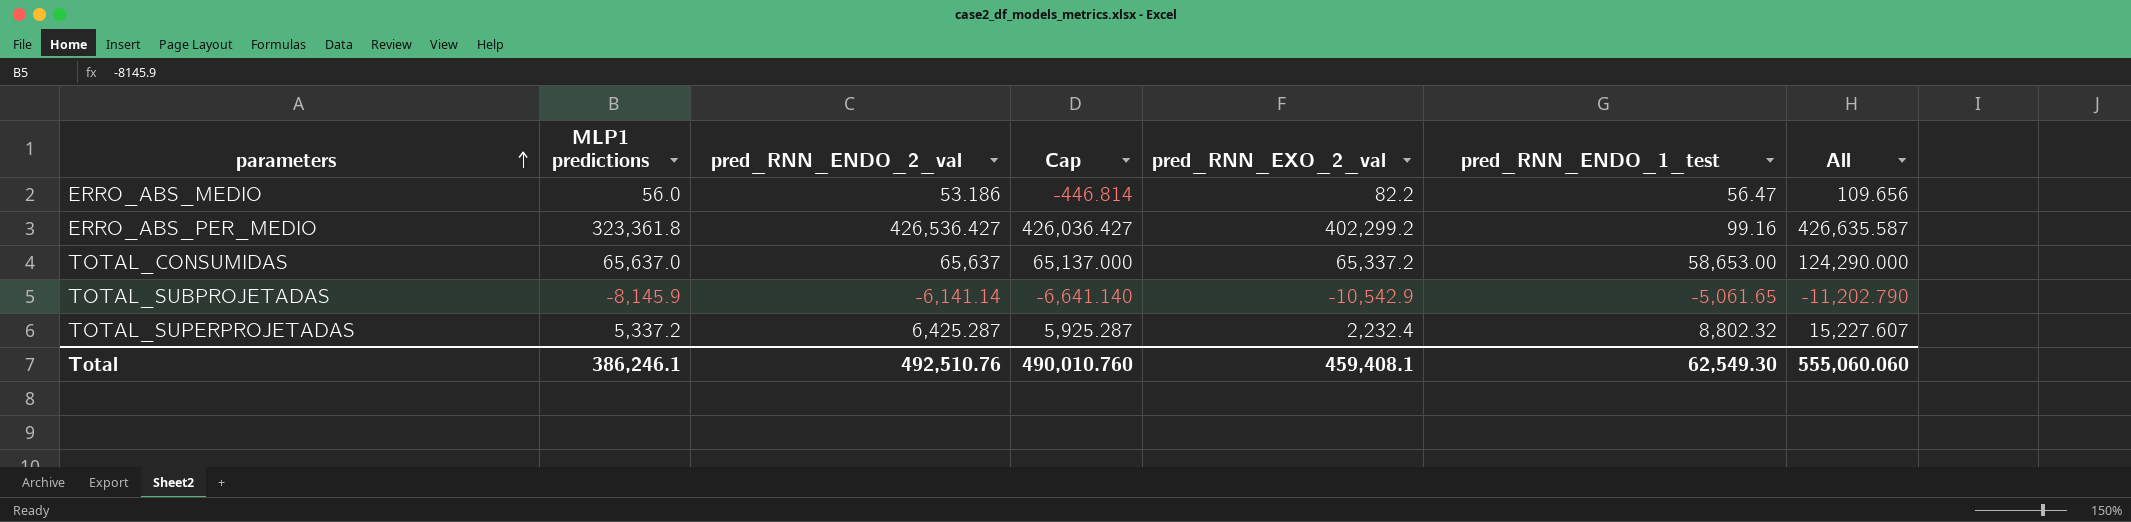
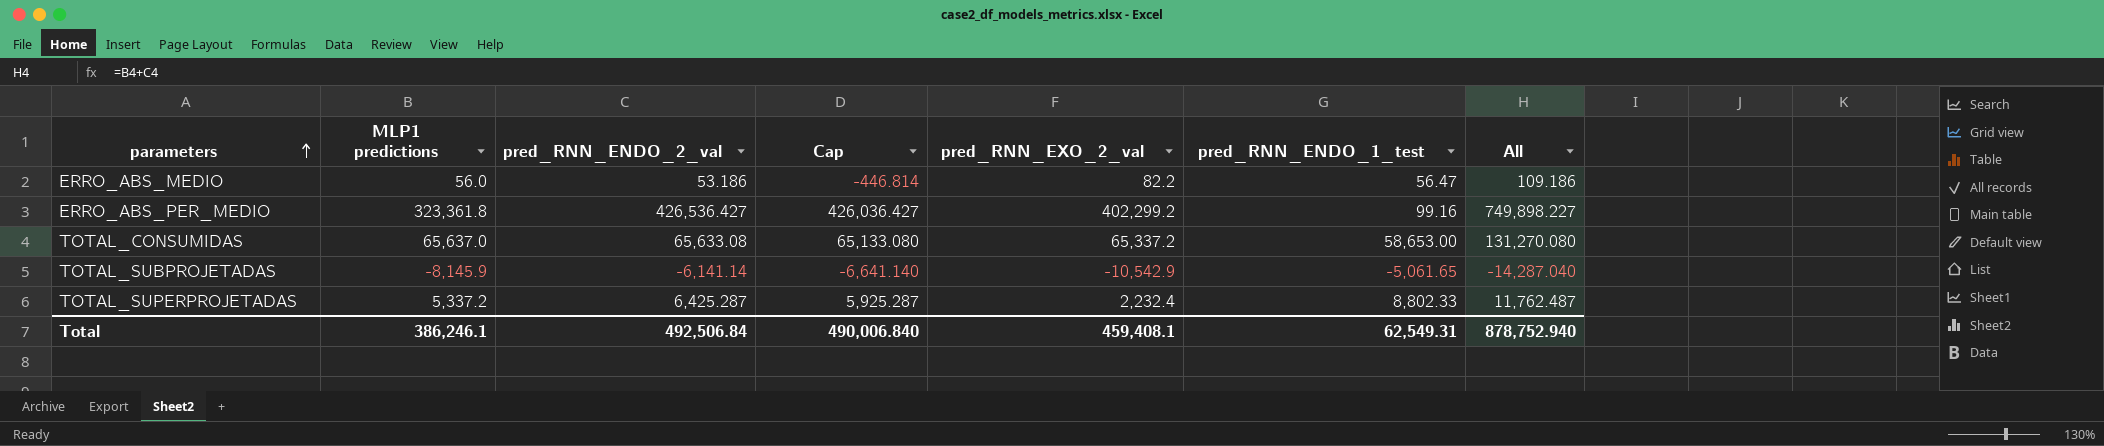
column All | formula: [pred_RNN_ENDO_2_val] + [pred_RNN_ENDO_1_test] -> [MLP1 predictions] + [pred_RNN_ENDO_2_val]
TOTAL_CONSUMIDAS | pred_RNN_ENDO_2_val: 65,637 -> 65,633.08
TOTAL_CONSUMIDAS | Cap: 65,137.000 -> 65,133.080
TOTAL_SUPERPROJETADAS | pred_RNN_ENDO_1_test: 8,802.32 -> 8,802.33
Total | pred_RNN_ENDO_2_val: 492,510.76 -> 492,506.84
Total | Cap: 490,010.760 -> 490,006.840
Total | pred_RNN_ENDO_1_test: 62,549.30 -> 62,549.31
Total | All: 555,060.060 -> 878,752.940

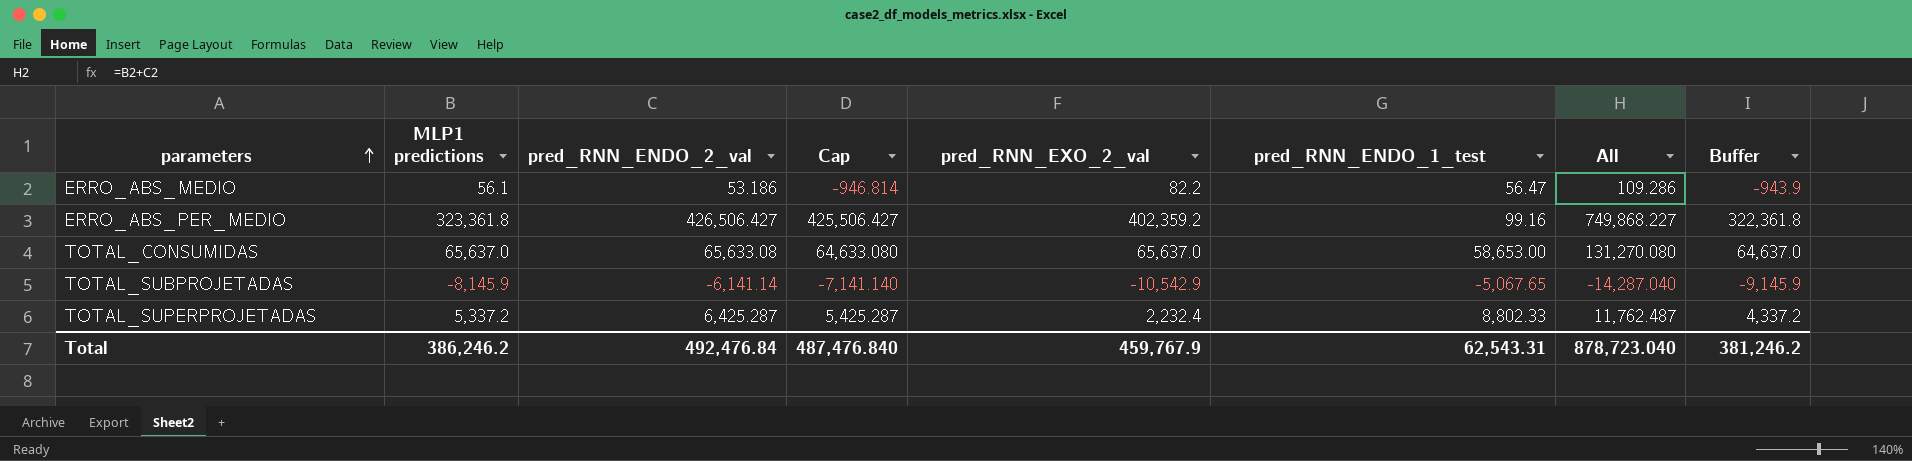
column Cap | formula: [pred_RNN_ENDO_2_val] - 500 -> [pred_RNN_ENDO_2_val] - 1000
column Buffer | formula: none -> [MLP1 predictions] - 1000
ERRO_ABS_MEDIO | MLP1 predictions: 56.0 -> 56.1
ERRO_ABS_MEDIO | All: 109.186 -> 109.286
ERRO_ABS_PER_MEDIO | pred_RNN_ENDO_2_val: 426,536.427 -> 426,506.427
ERRO_ABS_PER_MEDIO | pred_RNN_EXO_2_val: 402,299.2 -> 402,359.2
ERRO_ABS_PER_MEDIO | All: 749,898.227 -> 749,868.227
TOTAL_CONSUMIDAS | pred_RNN_EXO_2_val: 65,337.2 -> 65,637.0
TOTAL_SUBPROJETADAS | pred_RNN_ENDO_1_test: -5,061.65 -> -5,067.65
Total | MLP1 predictions: 386,246.1 -> 386,246.2
Total | pred_RNN_ENDO_2_val: 492,506.84 -> 492,476.84
Total | Cap: 490,006.840 -> 487,476.840
Total | pred_RNN_EXO_2_val: 459,408.1 -> 459,767.9
Total | pred_RNN_ENDO_1_test: 62,549.31 -> 62,543.31
Total | All: 878,752.940 -> 878,723.040

